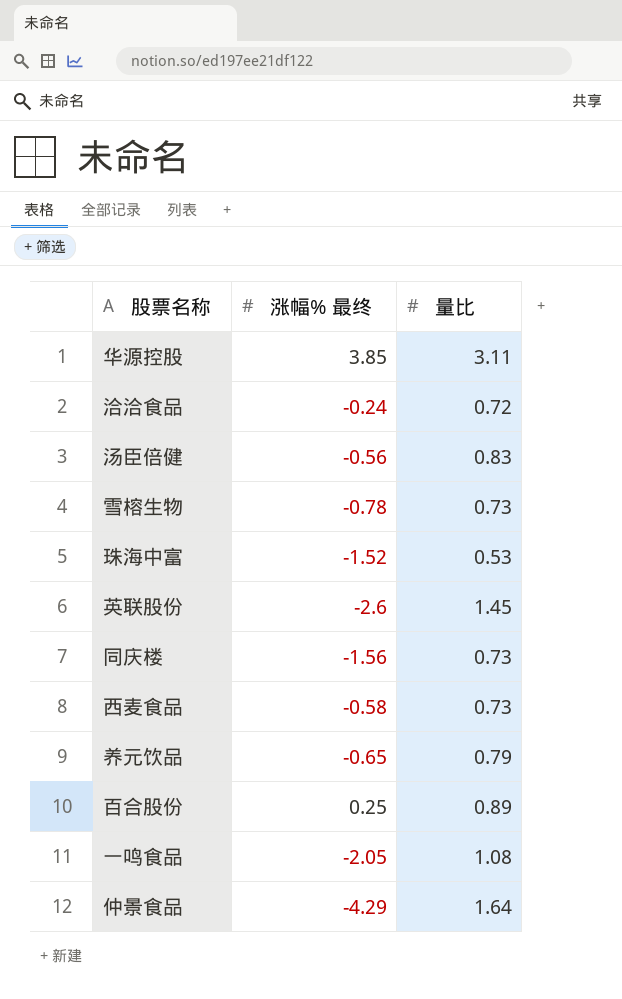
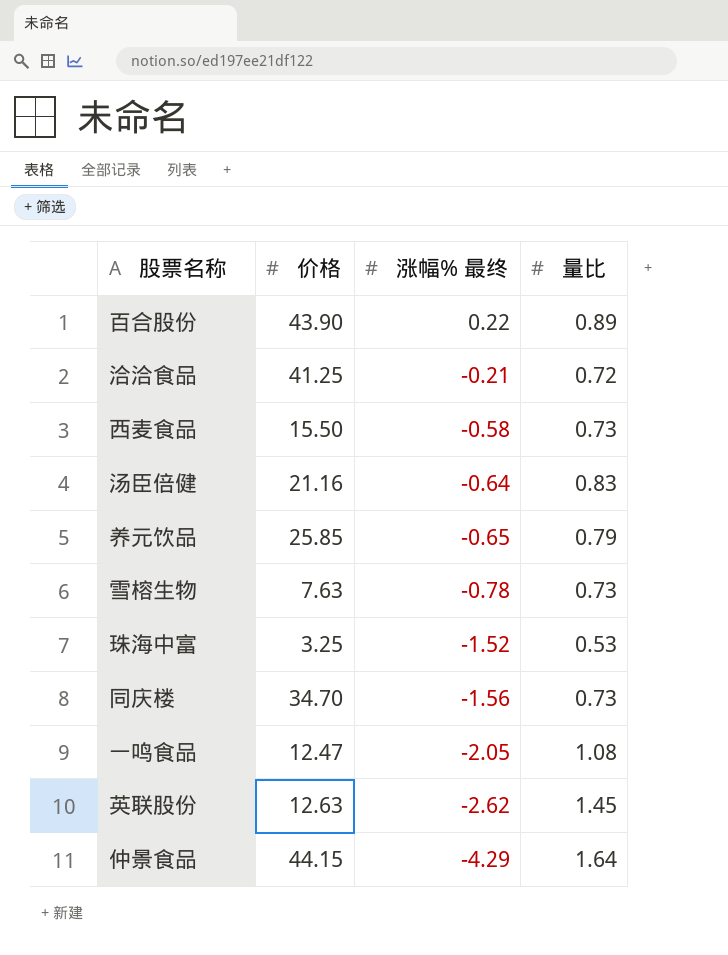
row order: none -> 涨幅% 最终 descending
column 价格 | position: none -> 2
row 华源控股: 3.85 | 3.11 -> none
百合股份 | 涨幅% 最终: 0.25 -> 0.22
洽洽食品 | 涨幅% 最终: -0.24 -> -0.21
汤臣倍健 | 涨幅% 最终: -0.56 -> -0.64
英联股份 | 涨幅% 最终: -2.6 -> -2.62

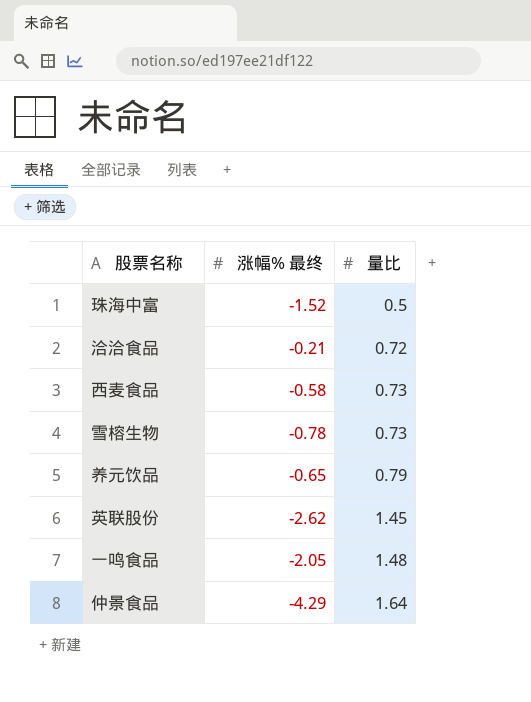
row order: 涨幅% 最终 descending -> 量比 ascending
column 价格 | position: 2 -> none
row 百合股份: 43.90 | 0.22 | 0.89 -> none
row 汤臣倍健: 21.16 | -0.64 | 0.83 -> none
row 同庆楼: 34.70 | -1.56 | 0.73 -> none
珠海中富 | 量比: 0.53 -> 0.5
一鸣食品 | 量比: 1.08 -> 1.48

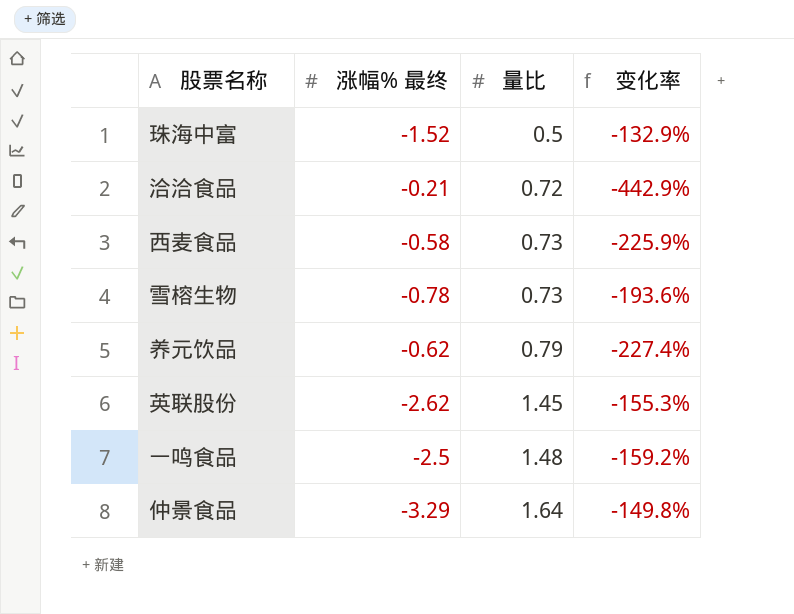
column 变化率 | formula: none -> ([量比] - [涨幅% 最终]) / [涨幅% 最终]
养元饮品 | 涨幅% 最终: -0.65 -> -0.62
一鸣食品 | 涨幅% 最终: -2.05 -> -2.5
仲景食品 | 涨幅% 最终: -4.29 -> -3.29

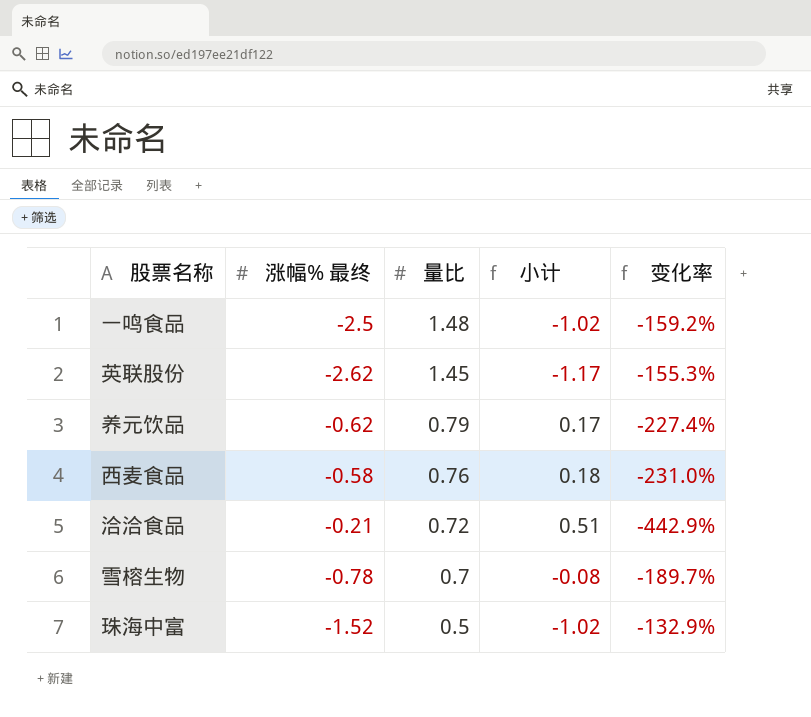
row order: 量比 ascending -> 量比 descending
column 小计 | formula: none -> [涨幅% 最终] + [量比]
row 仲景食品: -3.29 | 1.64 | -149.8% -> none
西麦食品 | 量比: 0.73 -> 0.76
西麦食品 | 变化率: -225.9% -> -231.0%
雪榕生物 | 量比: 0.73 -> 0.7
雪榕生物 | 变化率: -193.6% -> -189.7%

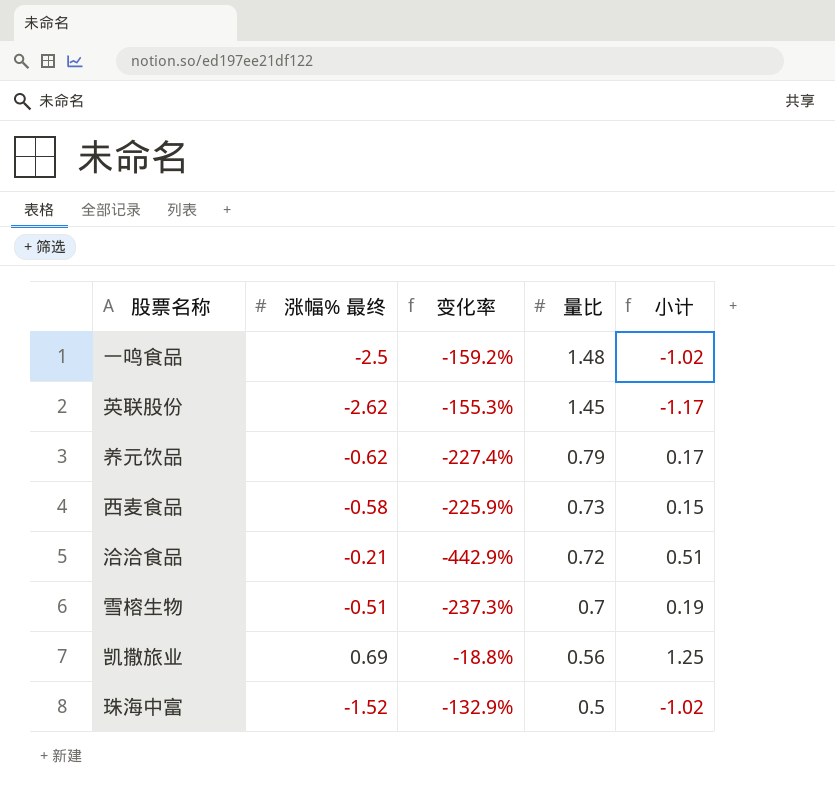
column 变化率 | position: 5 -> 3
西麦食品 | 变化率: -231.0% -> -225.9%
西麦食品 | 量比: 0.76 -> 0.73
西麦食品 | 小计: 0.18 -> 0.15
雪榕生物 | 涨幅% 最终: -0.78 -> -0.51
雪榕生物 | 变化率: -189.7% -> -237.3%
雪榕生物 | 小计: -0.08 -> 0.19
row 凯撒旅业: none -> 0.69 | -18.8% | 0.56 | 1.25

